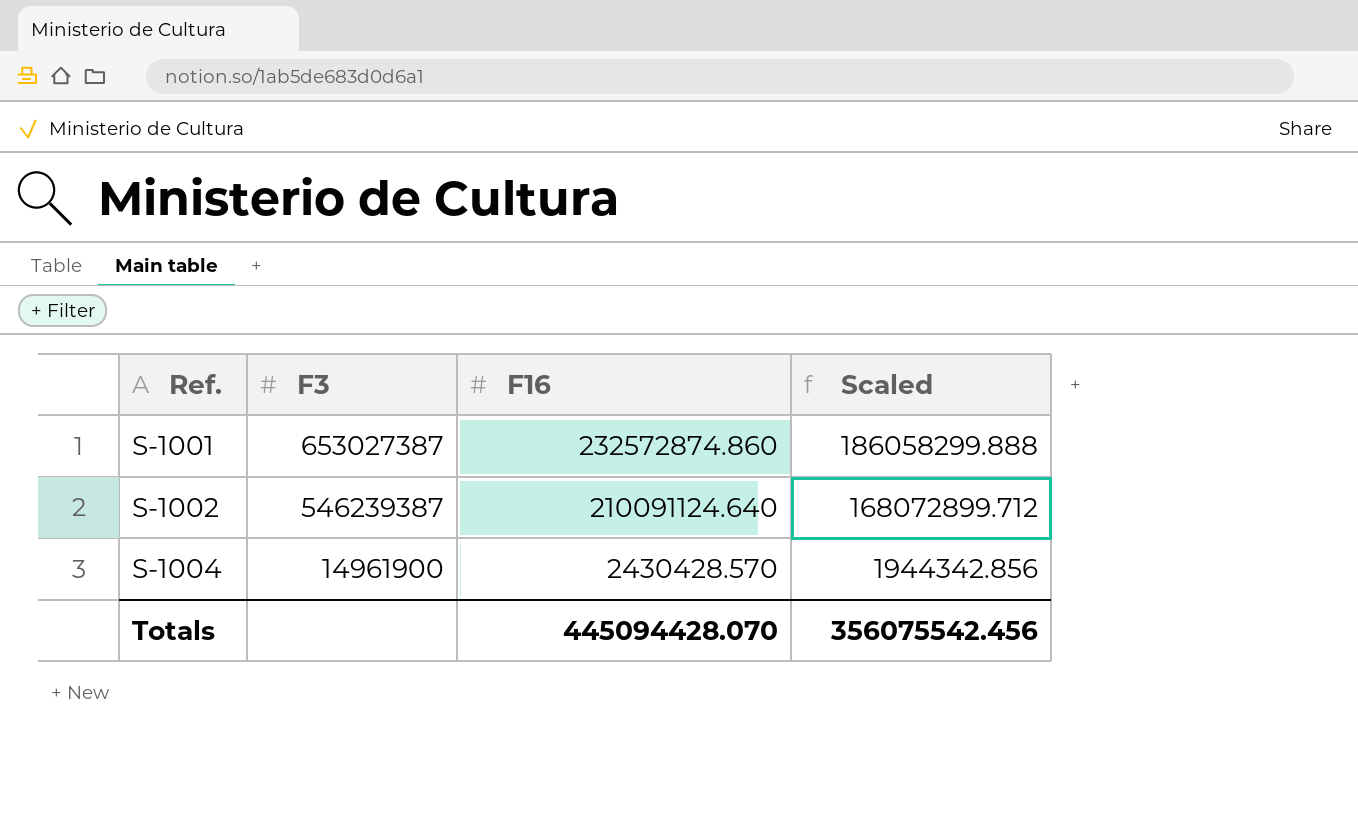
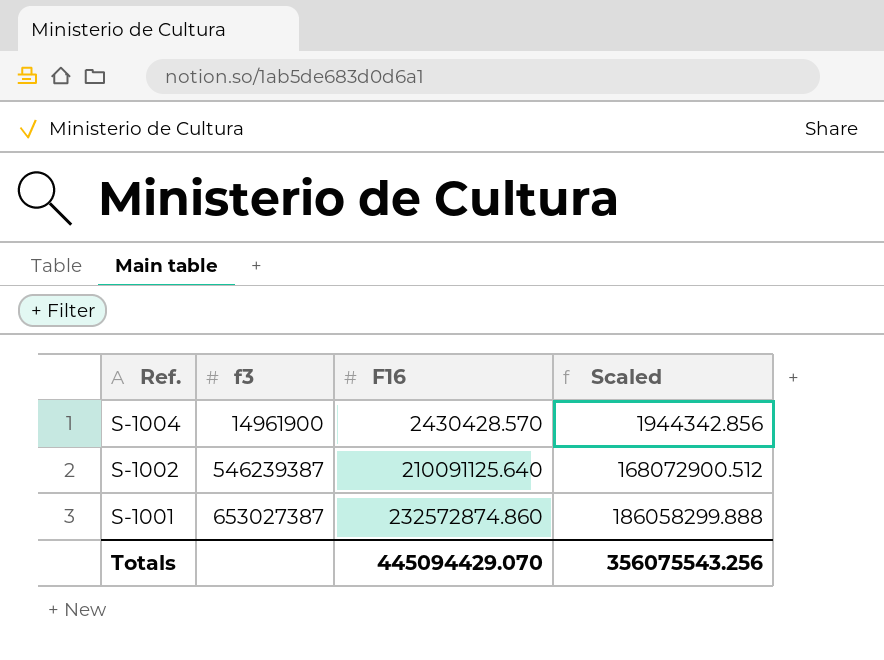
row order: Ref. ascending -> Ref. descending
column name: F3 -> f3
S-1002 | F16: 210091124.640 -> 210091125.640
S-1002 | Scaled: 168072899.712 -> 168072900.512
Totals | F16: 445094428.070 -> 445094429.070
Totals | Scaled: 356075542.456 -> 356075543.256

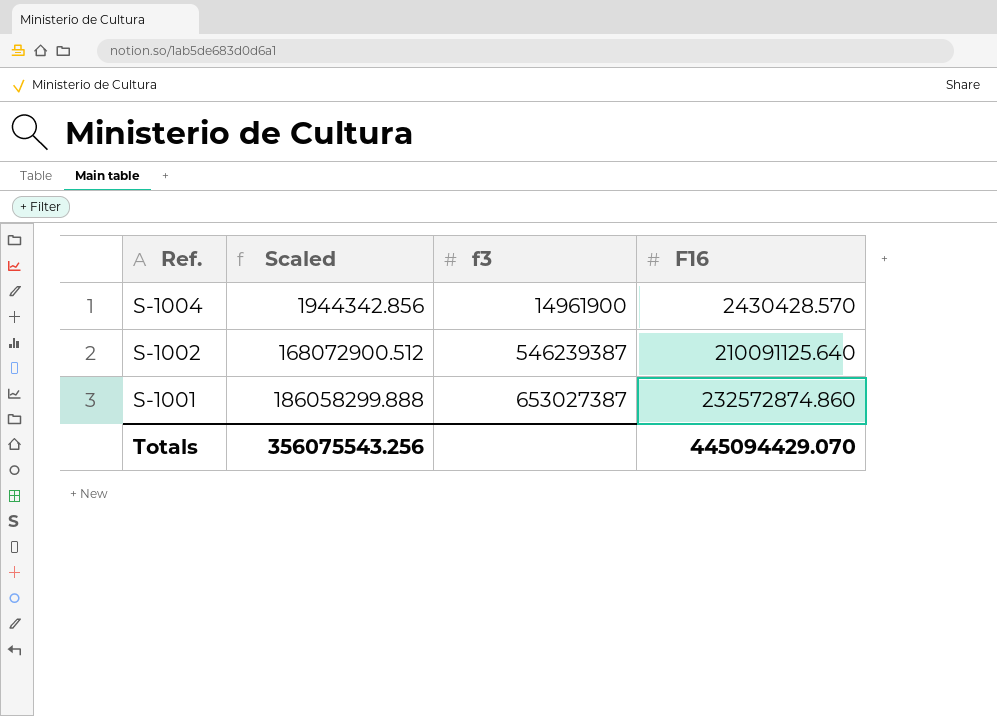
column Scaled | position: 4 -> 2

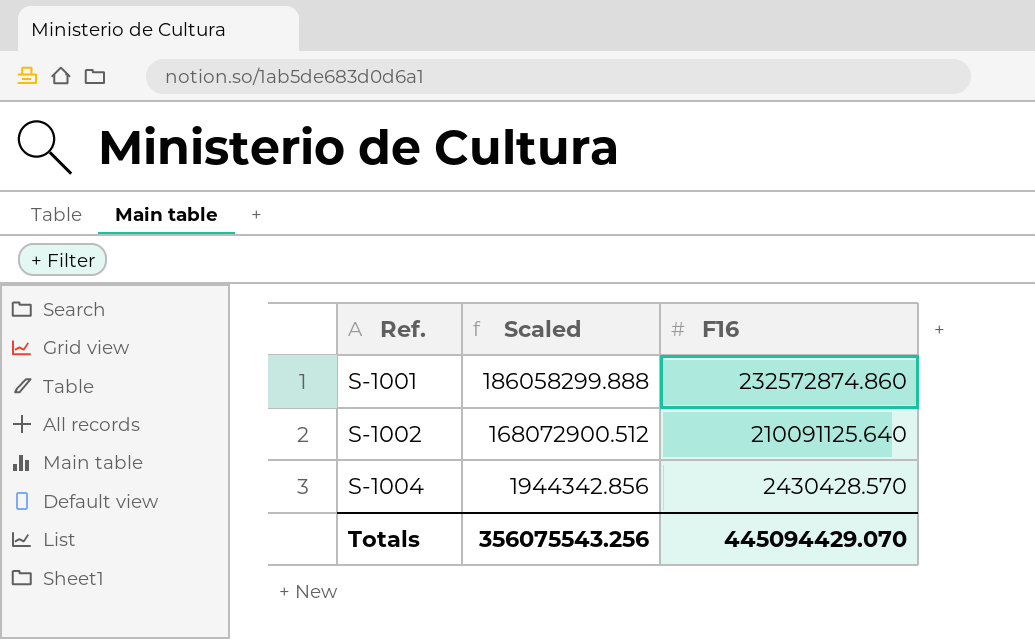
row order: Ref. descending -> Ref. ascending
column f3 | position: 3 -> none

